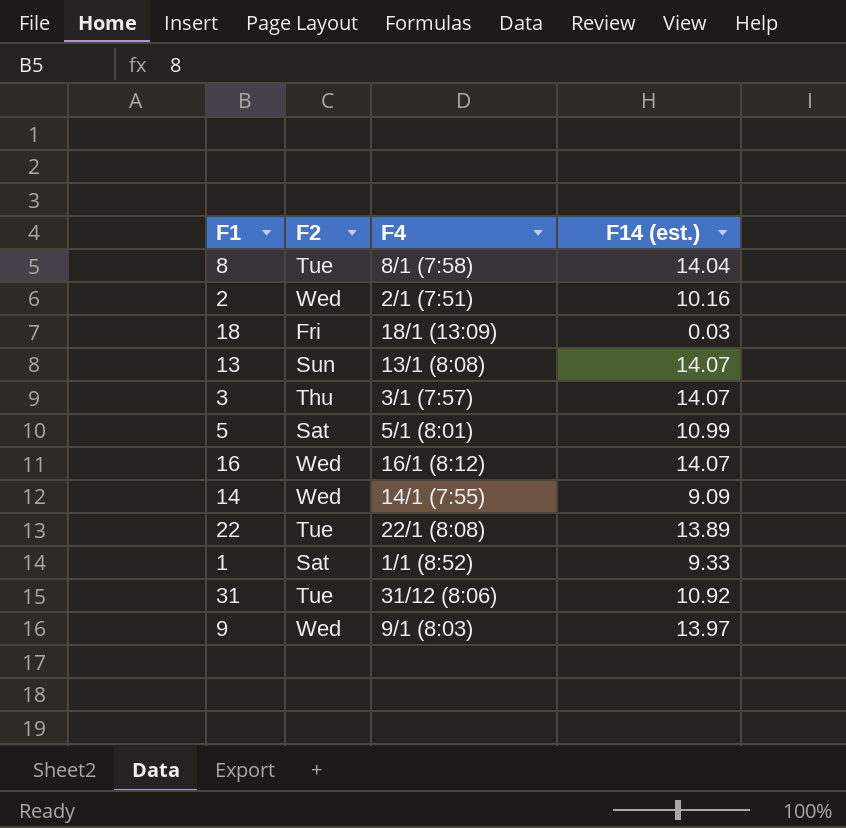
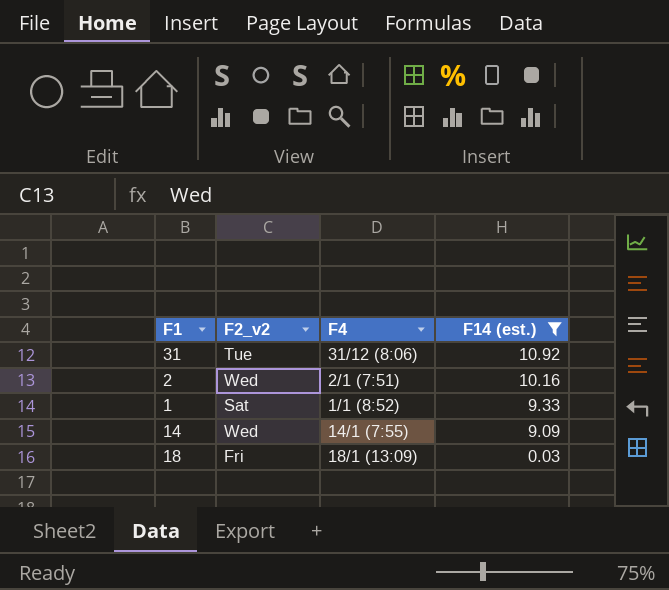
filter: none -> F14 (est.) <= 10.92
row order: none -> F14 (est.) descending
column name: F2 -> F2_v2

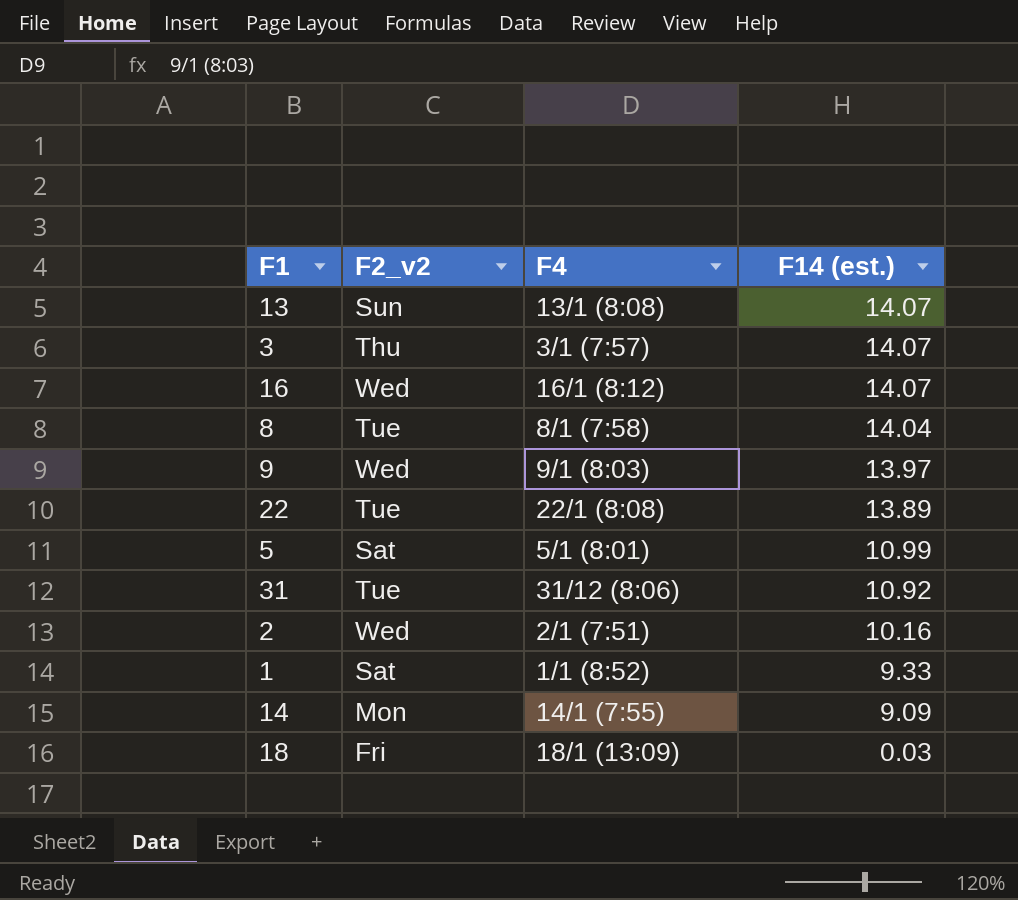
filter: F14 (est.) <= 10.92 -> none
14 | F2_v2: Wed -> Mon

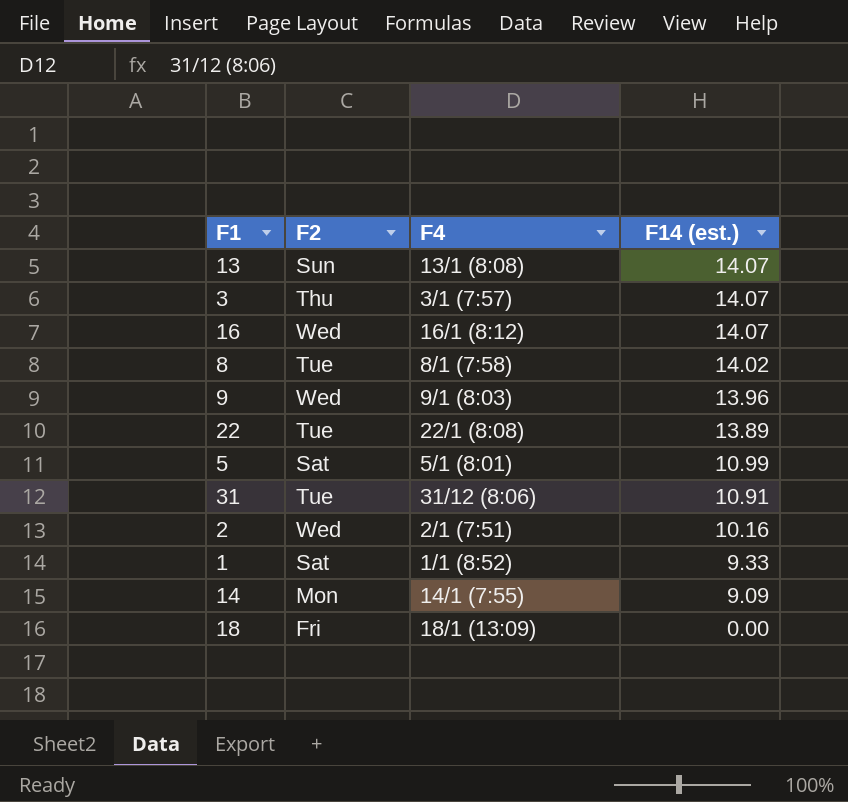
column name: F2_v2 -> F2
8 | F14 (est.): 14.04 -> 14.02
9 | F14 (est.): 13.97 -> 13.96
31 | F14 (est.): 10.92 -> 10.91
18 | F14 (est.): 0.03 -> 0.00

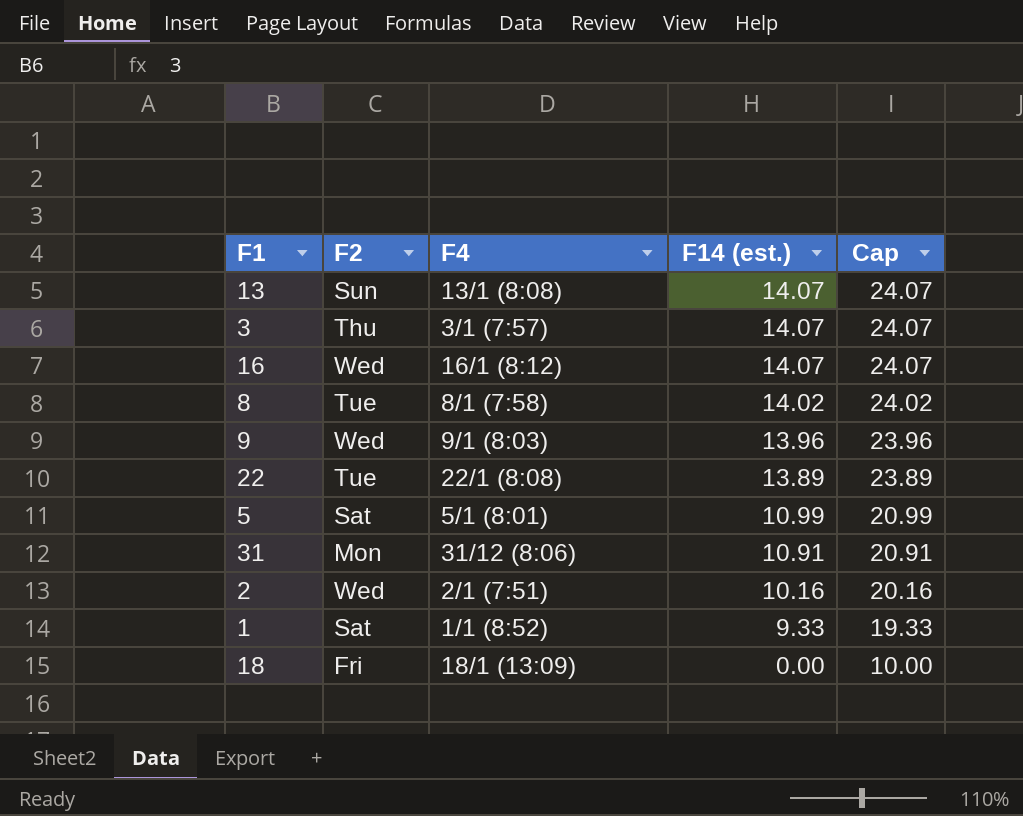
column Cap | formula: none -> [F14 (est.)] + 10
row 14: Mon | 14/1 (7:55) | 9.09 -> none
31 | F2: Tue -> Mon

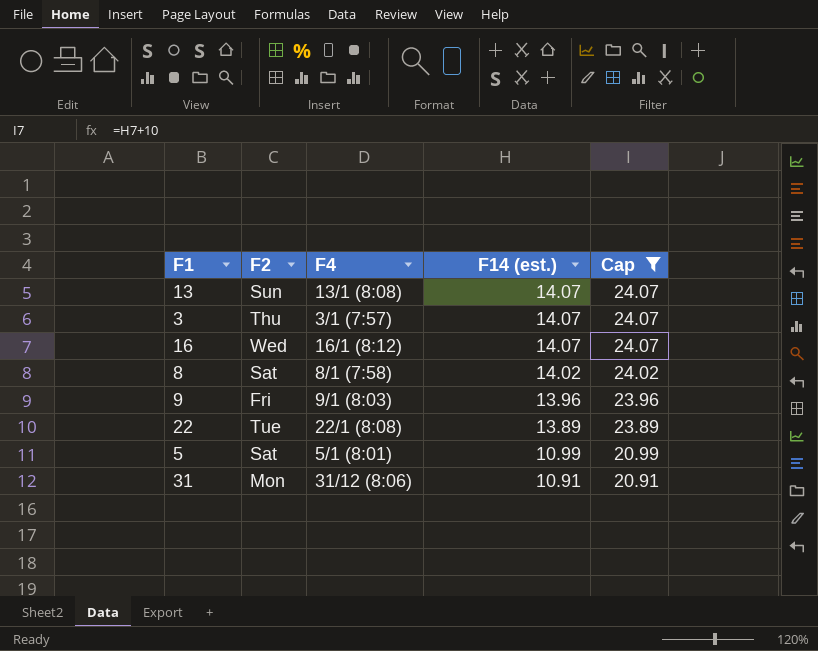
filter: none -> Cap >= 20.91
8 | F2: Tue -> Sat
9 | F2: Wed -> Fri

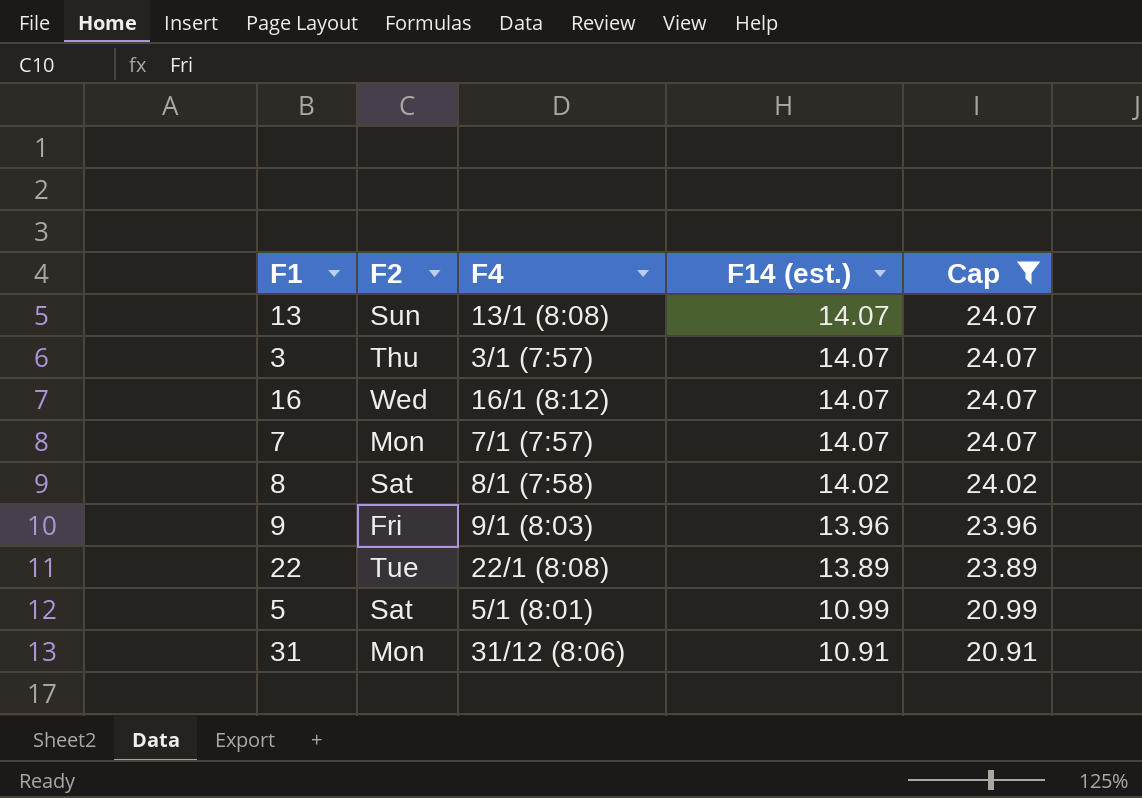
row 7: none -> Mon | 7/1 (7:57) | 14.07 | 24.07

